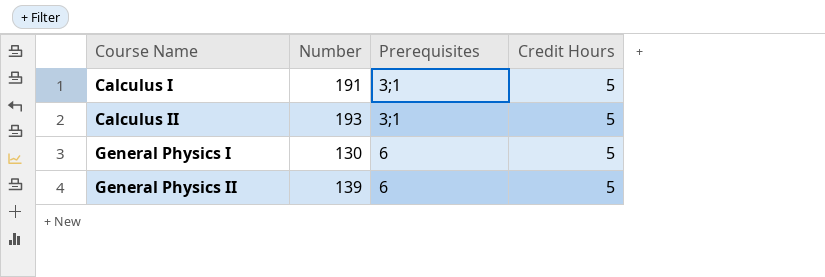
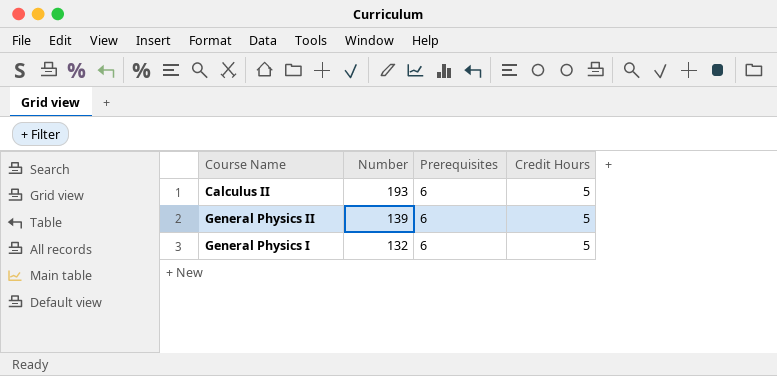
row order: Course Name ascending -> Number descending
row Calculus I: 191 | 3;1 | 5 -> none
Calculus II | Prerequisites: 3;1 -> 6
General Physics I | Number: 130 -> 132

